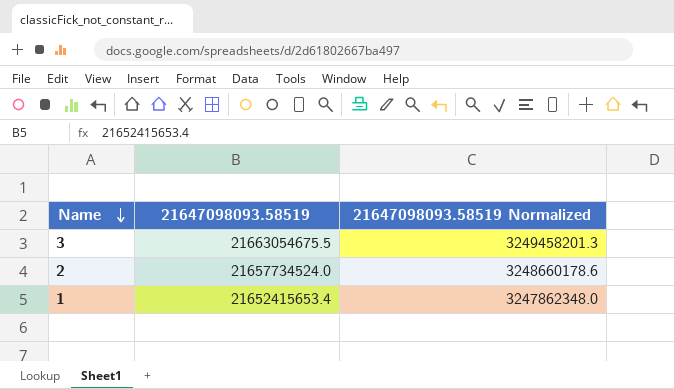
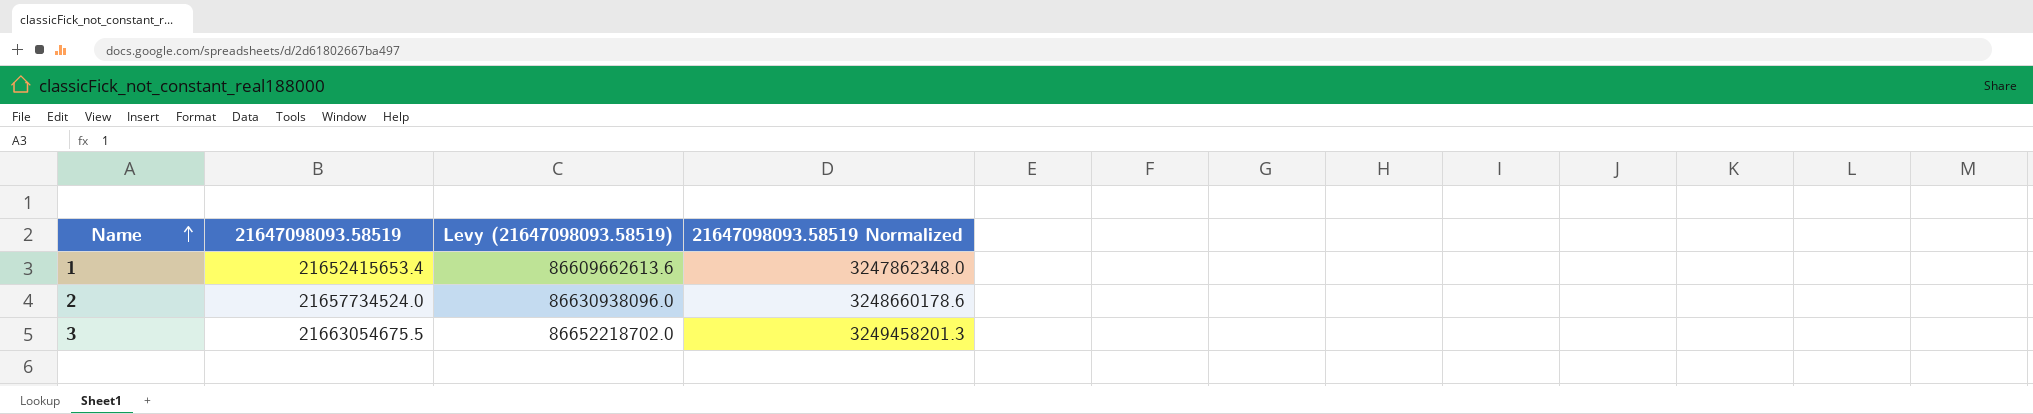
row order: Name descending -> Name ascending
column Levy (21647098093.58519) | formula: none -> [21647098093.58519] * 4

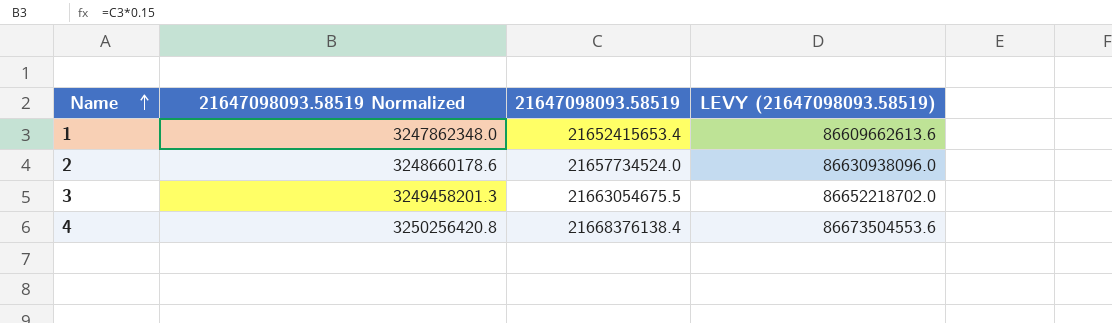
column 21647098093.58519 Normalized | position: 4 -> 2
column name: Levy (21647098093.58519) -> LEVY (21647098093.58519)
row 4: none -> 3250256420.8 | 21668376138.4 | 86673504553.6

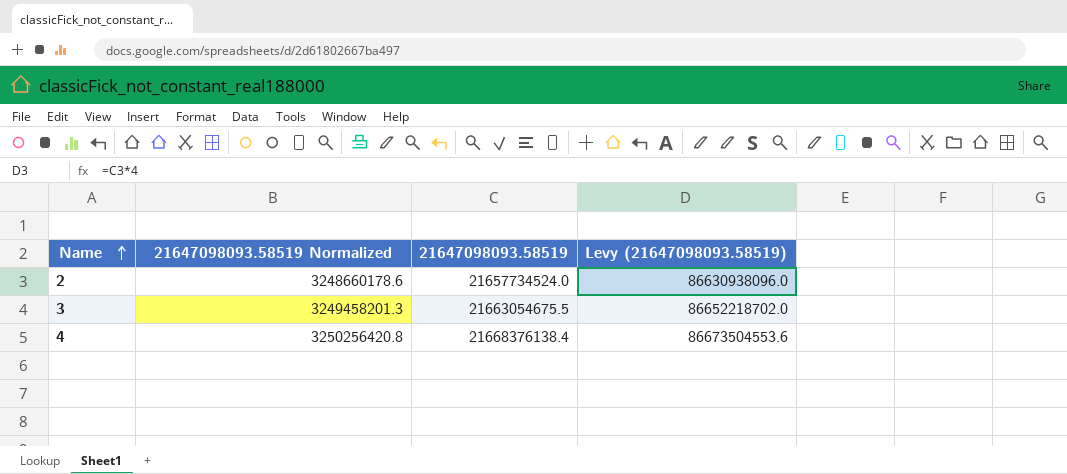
column name: LEVY (21647098093.58519) -> Levy (21647098093.58519)
row 1: 3247862348.0 | 21652415653.4 | 86609662613.6 -> none

